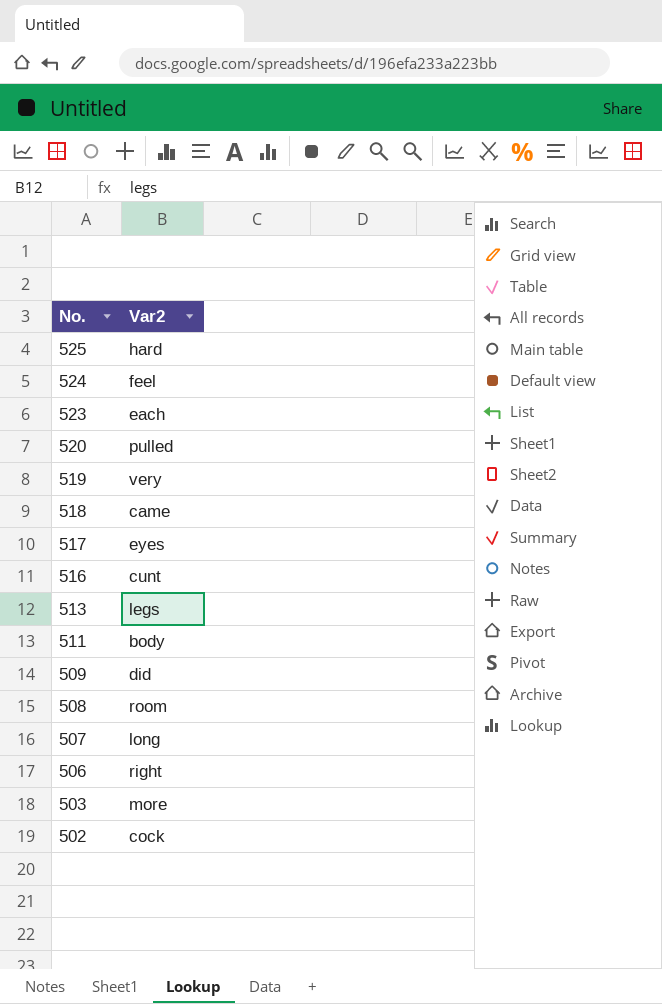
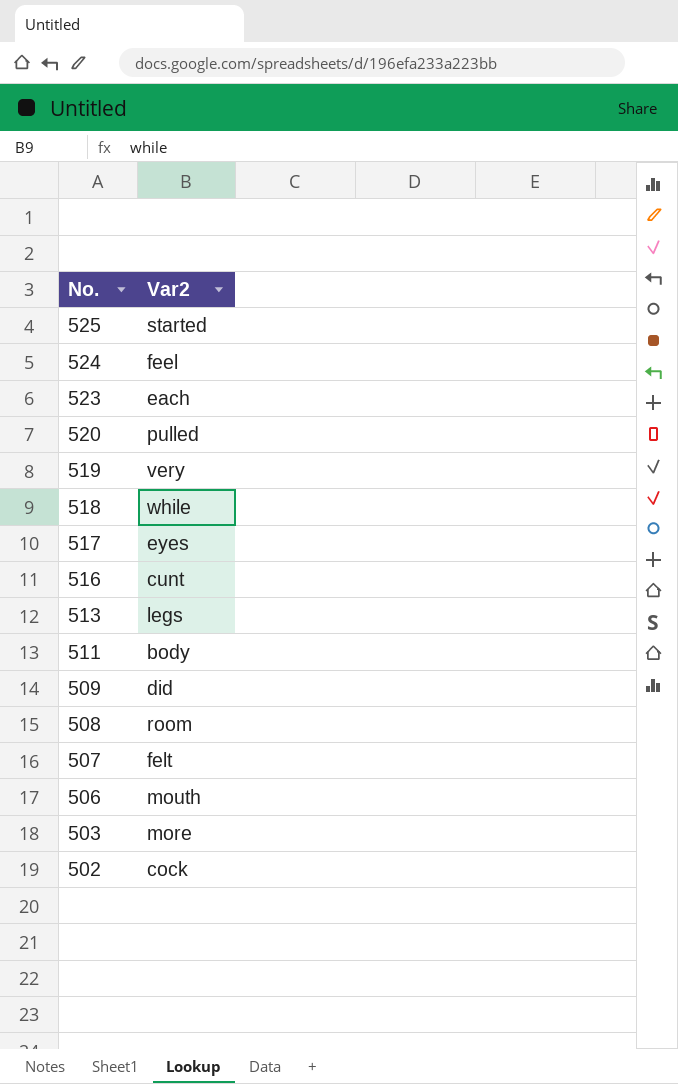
525 | Var2: hard -> started
518 | Var2: came -> while
507 | Var2: long -> felt
506 | Var2: right -> mouth

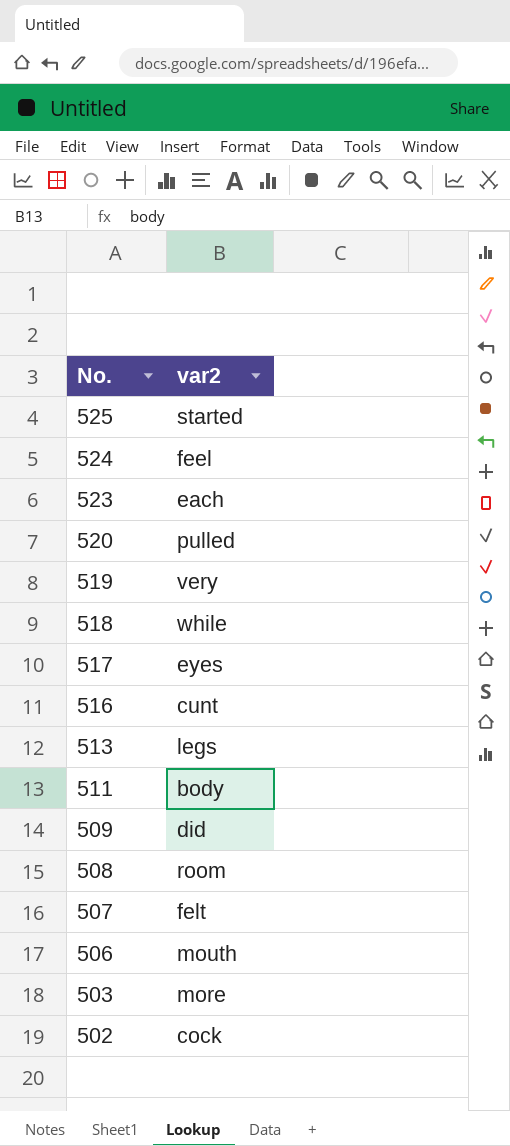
column name: Var2 -> var2

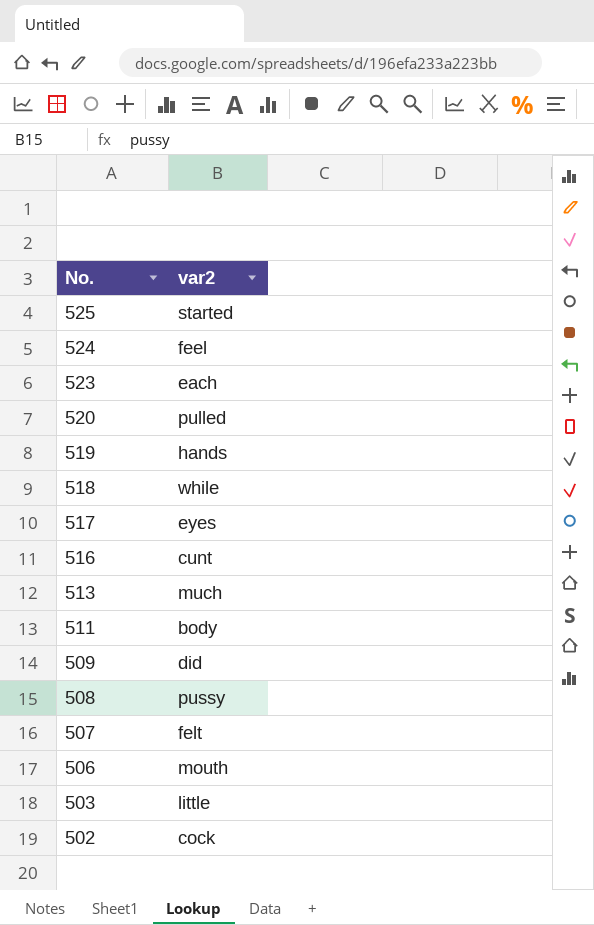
519 | var2: very -> hands
513 | var2: legs -> much
508 | var2: room -> pussy
503 | var2: more -> little

